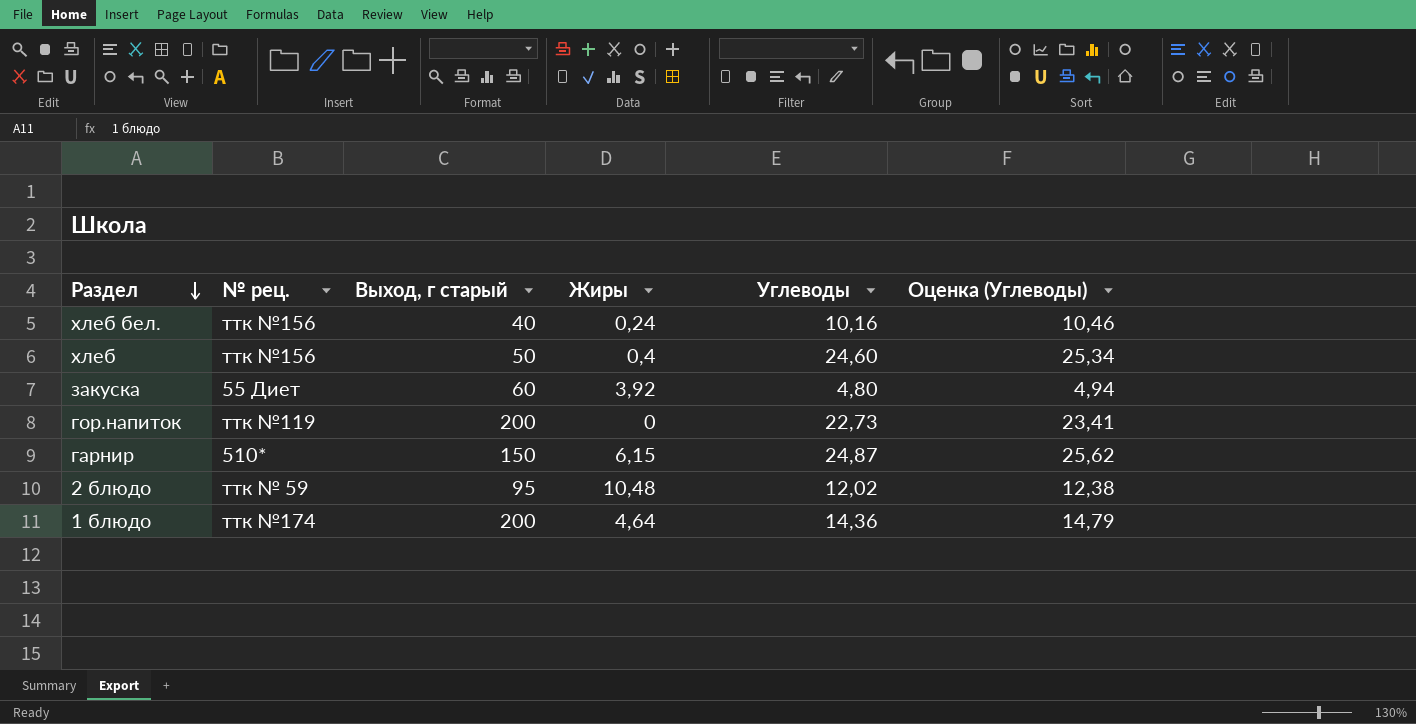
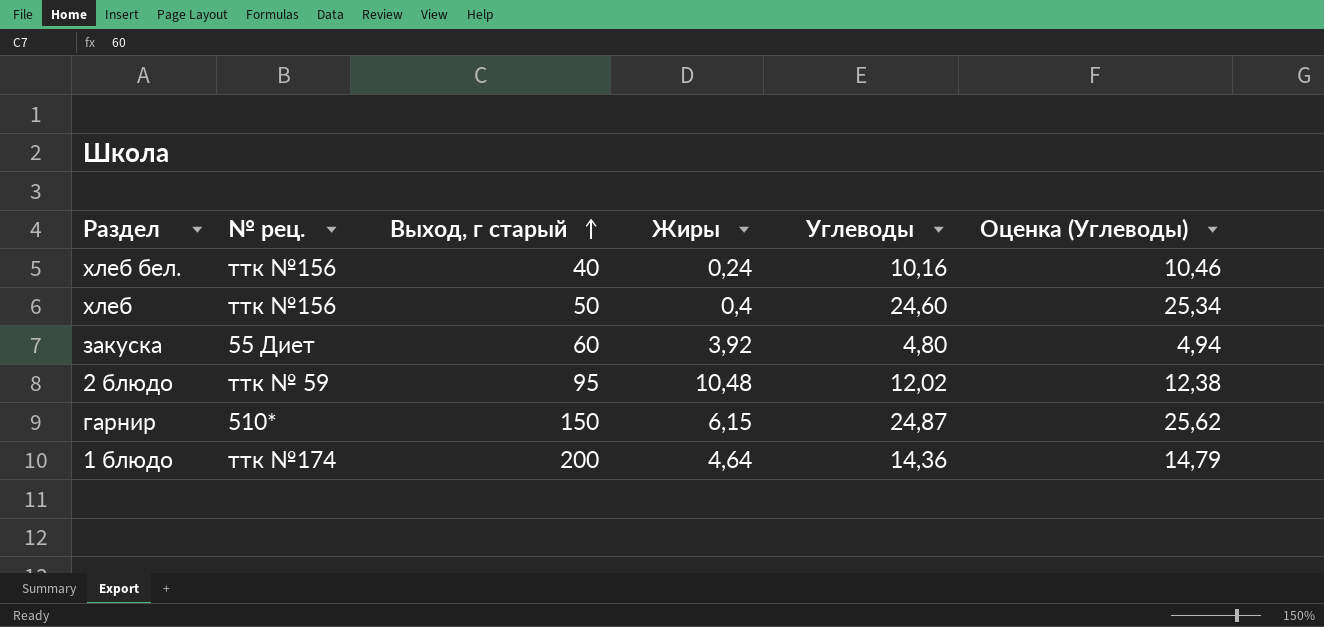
row order: Раздел descending -> Выход, г старый ascending
row гор.напиток: ттк №119 | 200 | 0 | 22,73 | 23,41 -> none

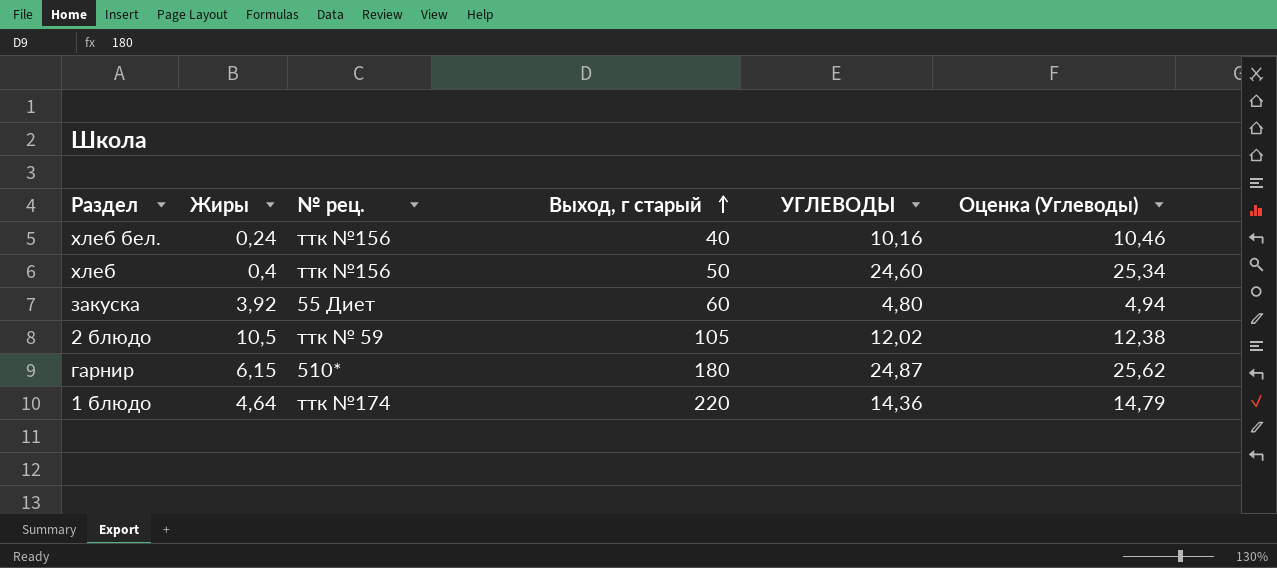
column Жиры | position: 4 -> 2
column name: Углеводы -> УГЛЕВОДЫ
2 блюдо | Жиры: 10,48 -> 10,5
2 блюдо | Выход, г старый: 95 -> 105
гарнир | Выход, г старый: 150 -> 180
1 блюдо | Выход, г старый: 200 -> 220

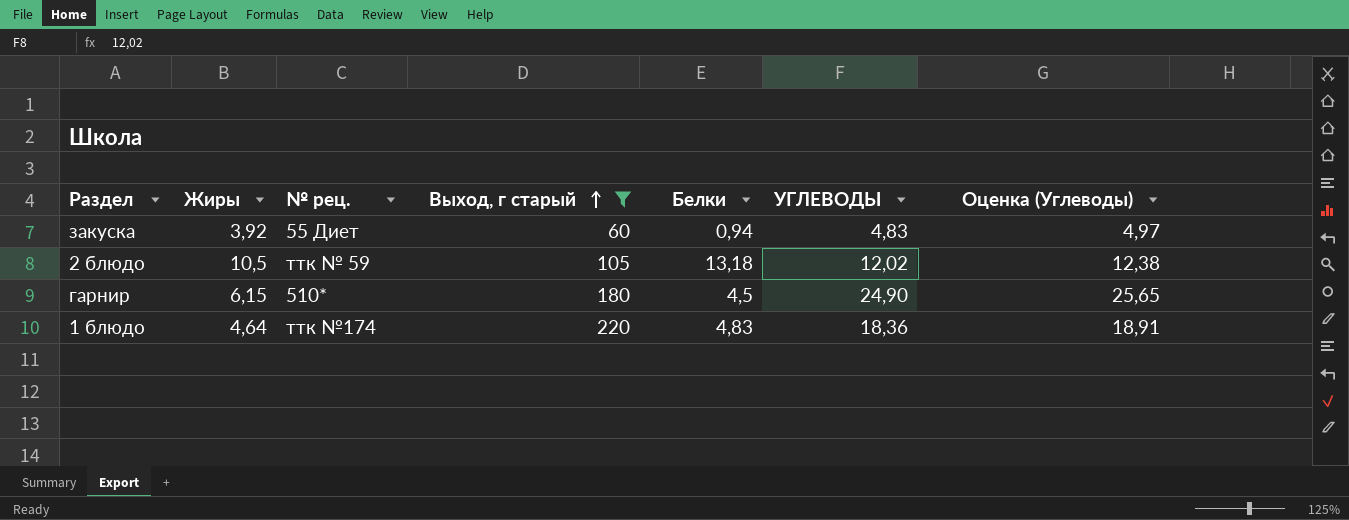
filter: none -> Выход, г старый >= 60
column Белки | position: none -> 5
закуска | УГЛЕВОДЫ: 4,80 -> 4,83
закуска | Оценка (Углеводы): 4,94 -> 4,97
гарнир | УГЛЕВОДЫ: 24,87 -> 24,90
гарнир | Оценка (Углеводы): 25,62 -> 25,65
1 блюдо | УГЛЕВОДЫ: 14,36 -> 18,36
1 блюдо | Оценка (Углеводы): 14,79 -> 18,91

